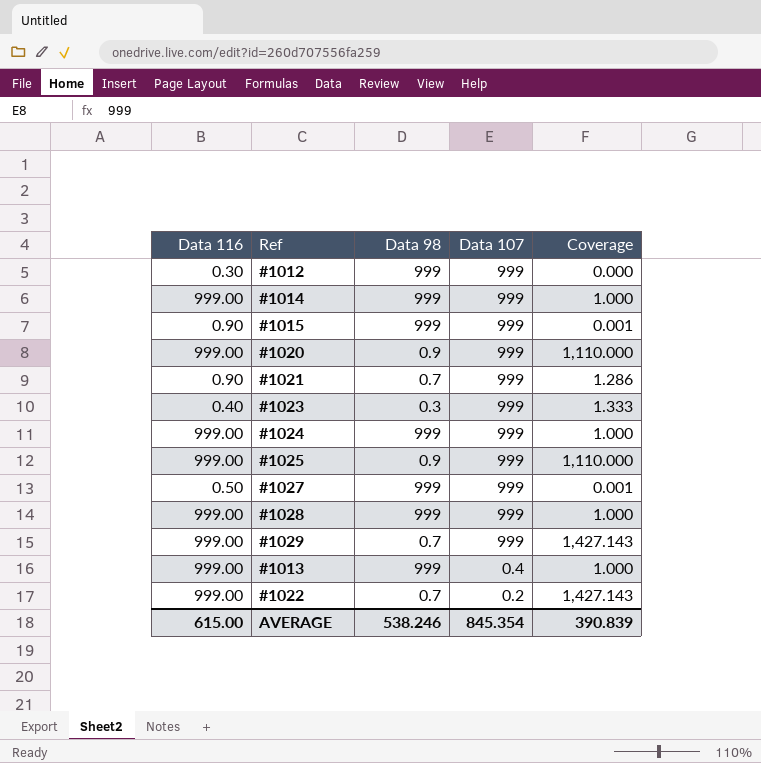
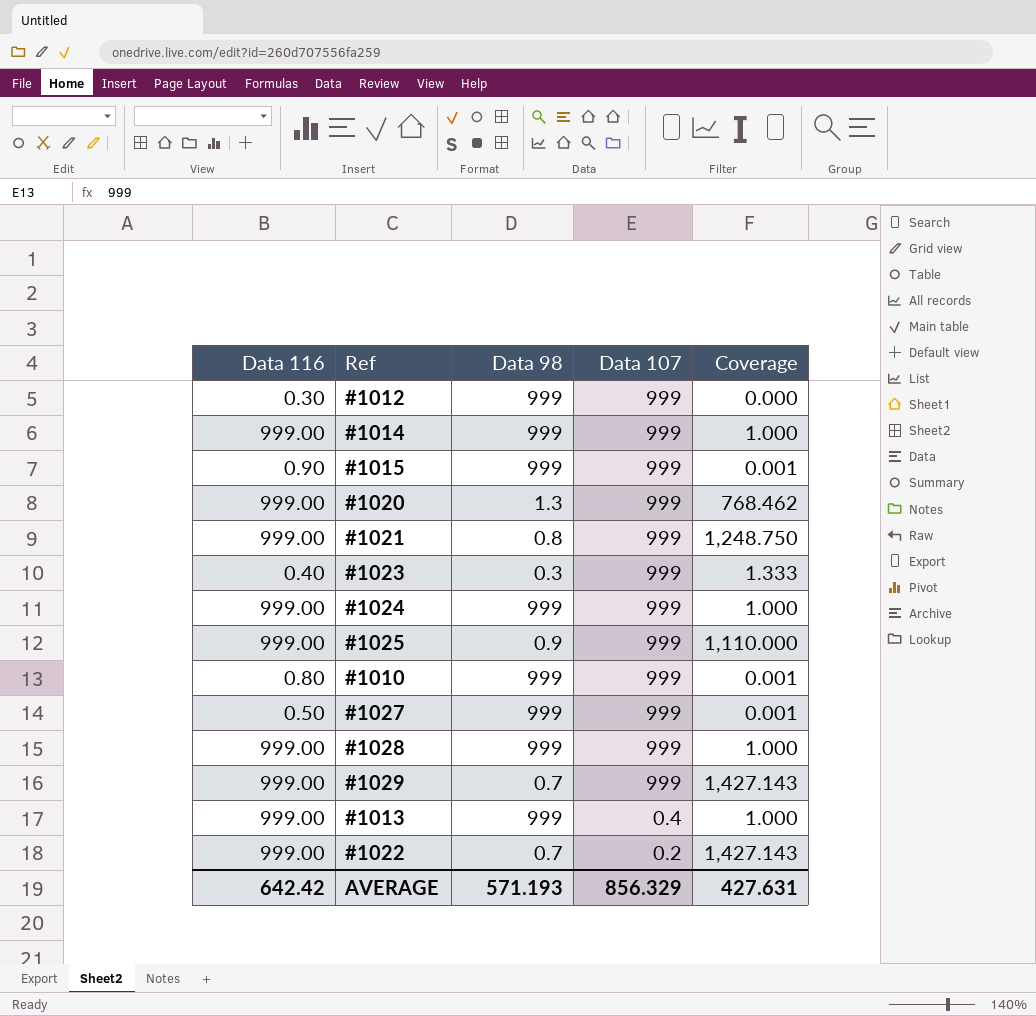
#1020 | Data 98: 0.9 -> 1.3
#1020 | Coverage: 1,110.000 -> 768.462
#1021 | Data 116: 0.90 -> 999.00
#1021 | Data 98: 0.7 -> 0.8
#1021 | Coverage: 1.286 -> 1,248.750
row #1010: none -> 0.80 | 999 | 999 | 0.001
AVERAGE | Data 116: 615.00 -> 642.42
AVERAGE | Data 98: 538.246 -> 571.193
AVERAGE | Data 107: 845.354 -> 856.329
AVERAGE | Coverage: 390.839 -> 427.631

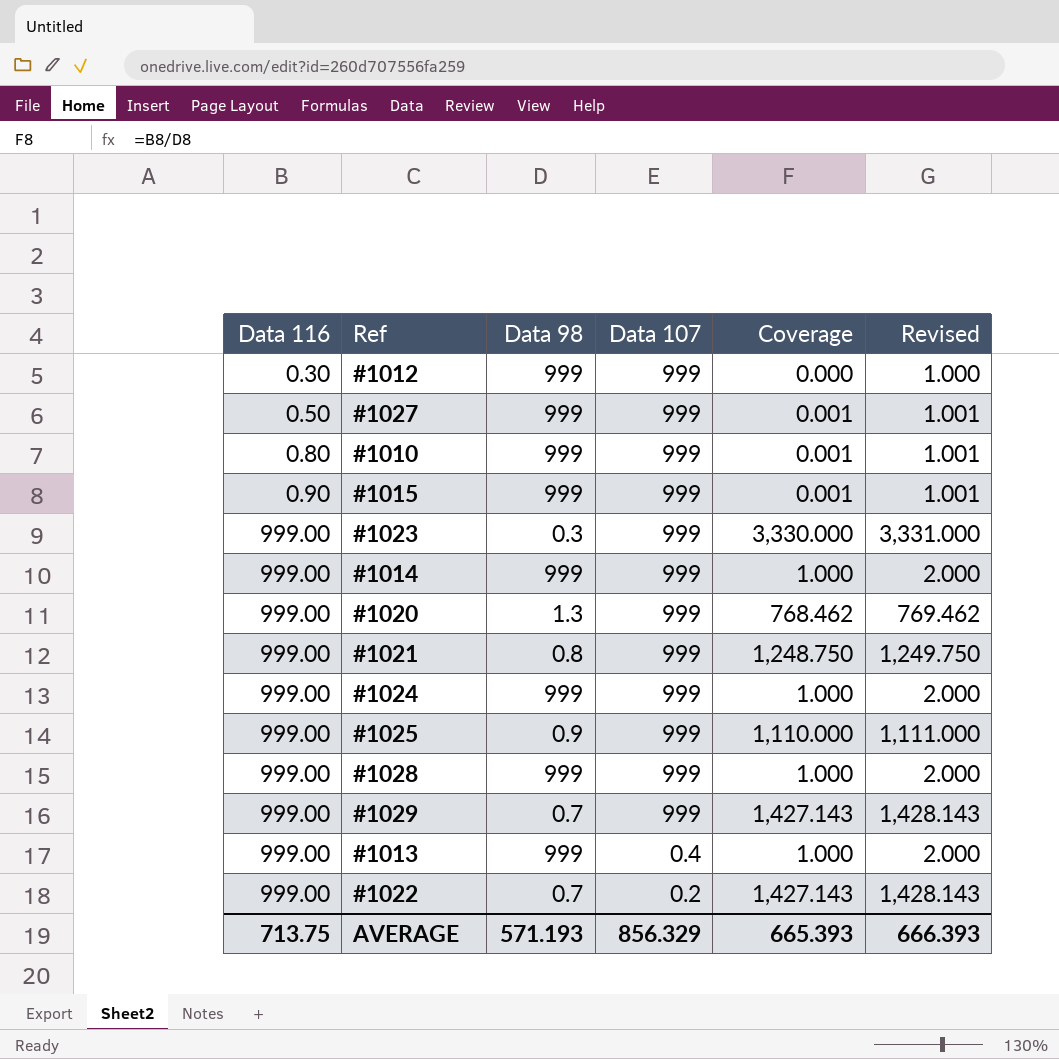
row order: Data 107 descending -> Data 116 ascending
column Revised | formula: none -> [Coverage] + 1
#1023 | Data 116: 0.40 -> 999.00
#1023 | Coverage: 1.333 -> 3,330.000
AVERAGE | Data 116: 642.42 -> 713.75
AVERAGE | Coverage: 427.631 -> 665.393

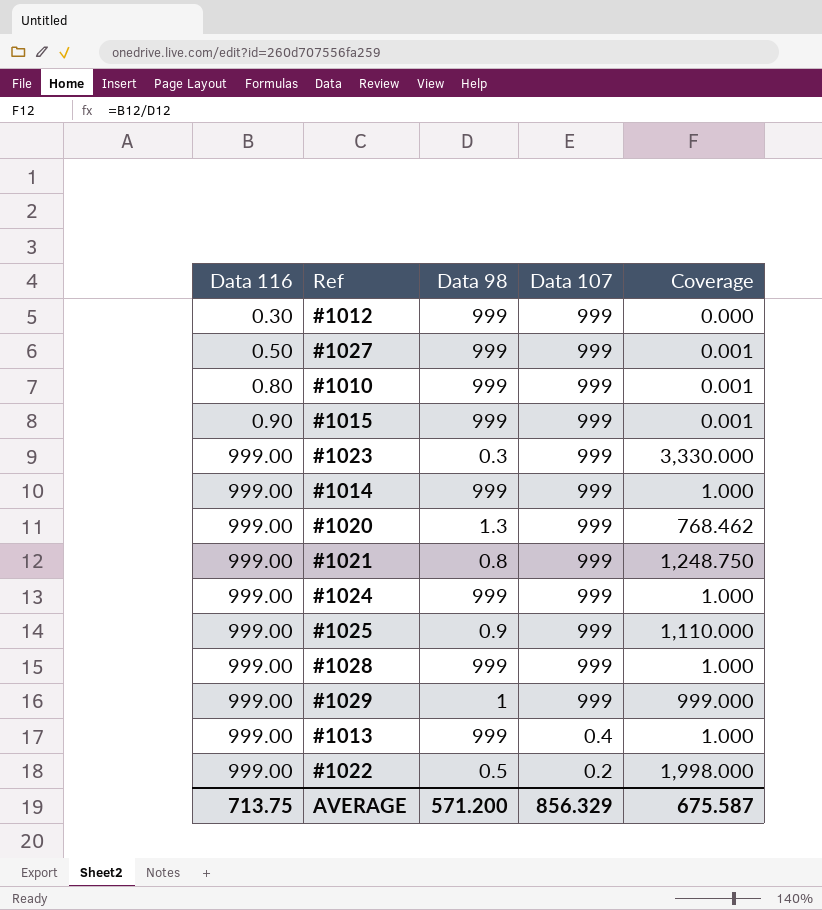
column Revised | formula: [Coverage] + 1 -> none
#1029 | Data 98: 0.7 -> 1
#1029 | Coverage: 1,427.143 -> 999.000
#1022 | Data 98: 0.7 -> 0.5
#1022 | Coverage: 1,427.143 -> 1,998.000
AVERAGE | Data 98: 571.193 -> 571.200
AVERAGE | Coverage: 665.393 -> 675.587

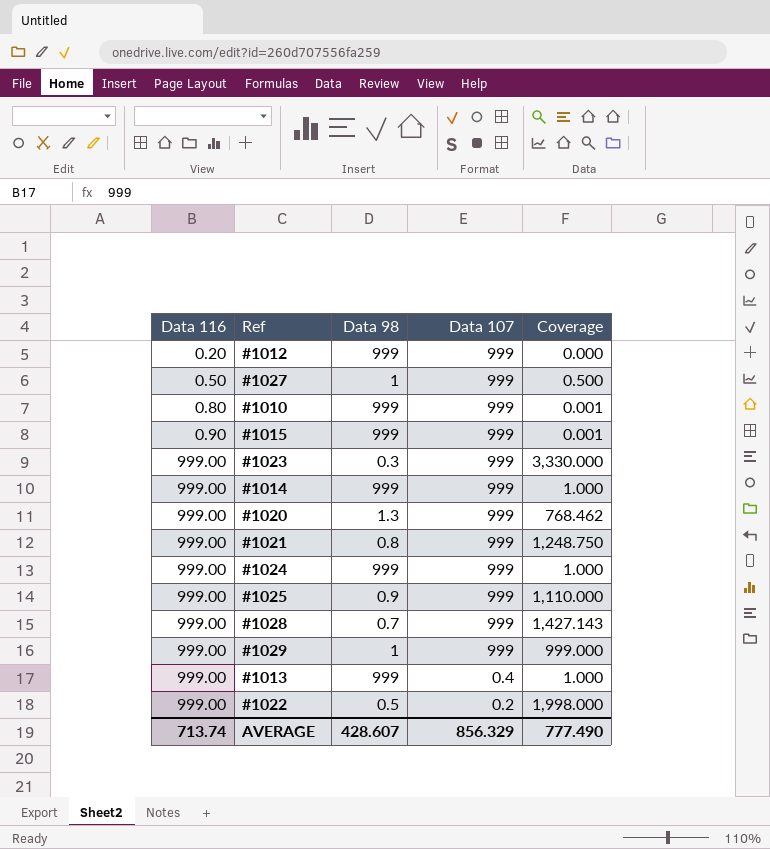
#1012 | Data 116: 0.30 -> 0.20
#1027 | Data 98: 999 -> 1
#1027 | Coverage: 0.001 -> 0.500
#1028 | Data 98: 999 -> 0.7
#1028 | Coverage: 1.000 -> 1,427.143
AVERAGE | Data 116: 713.75 -> 713.74
AVERAGE | Data 98: 571.200 -> 428.607
AVERAGE | Coverage: 675.587 -> 777.490

